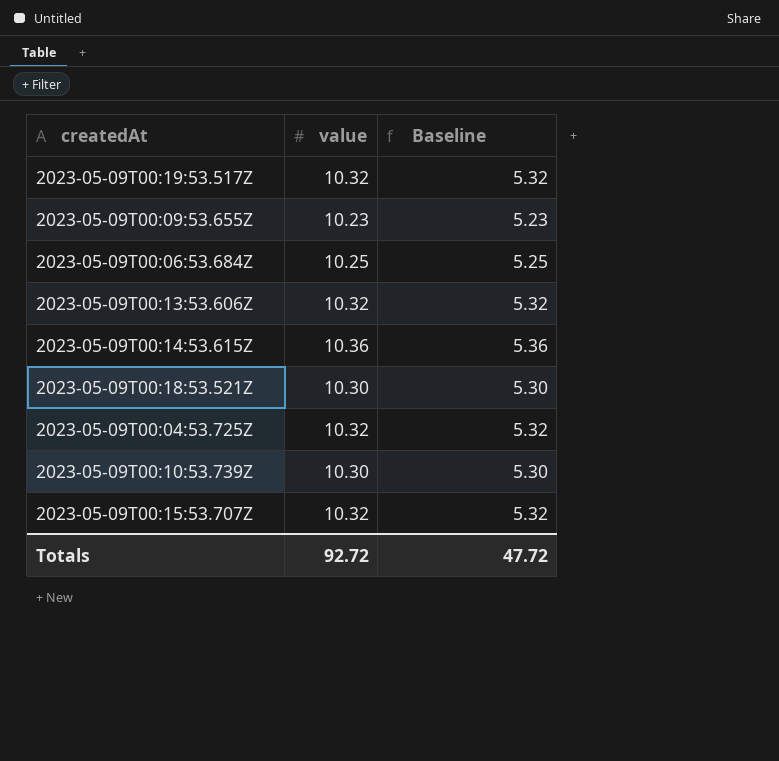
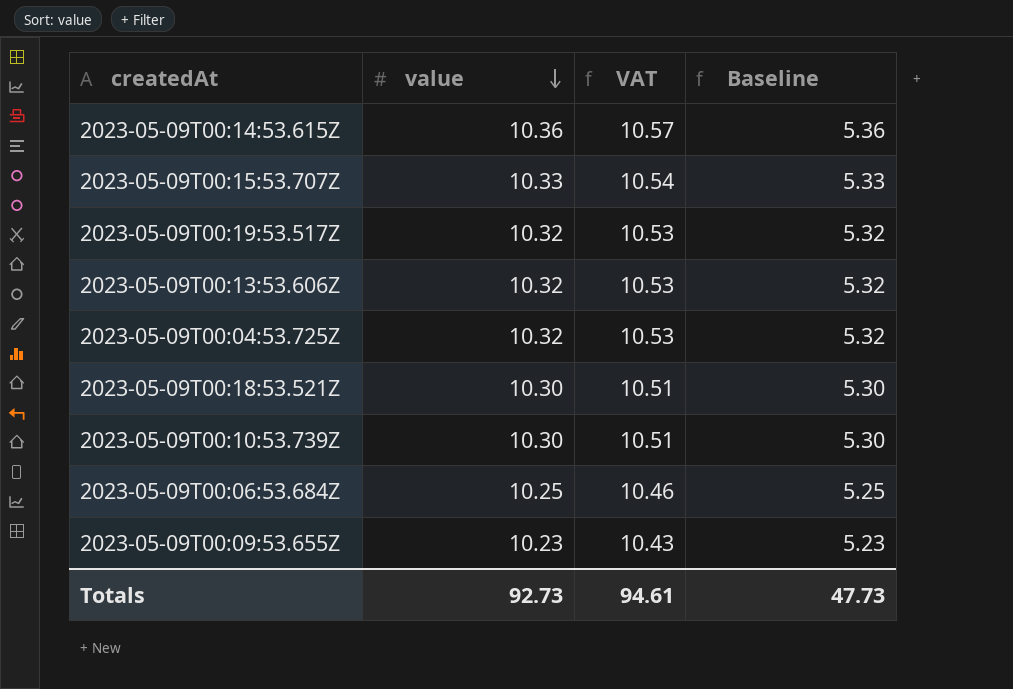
row order: none -> value descending
column VAT | formula: none -> [value] * 1.02
2023-05-09T00:15:53.707Z | value: 10.32 -> 10.33
2023-05-09T00:15:53.707Z | Baseline: 5.32 -> 5.33
Totals | value: 92.72 -> 92.73
Totals | Baseline: 47.72 -> 47.73

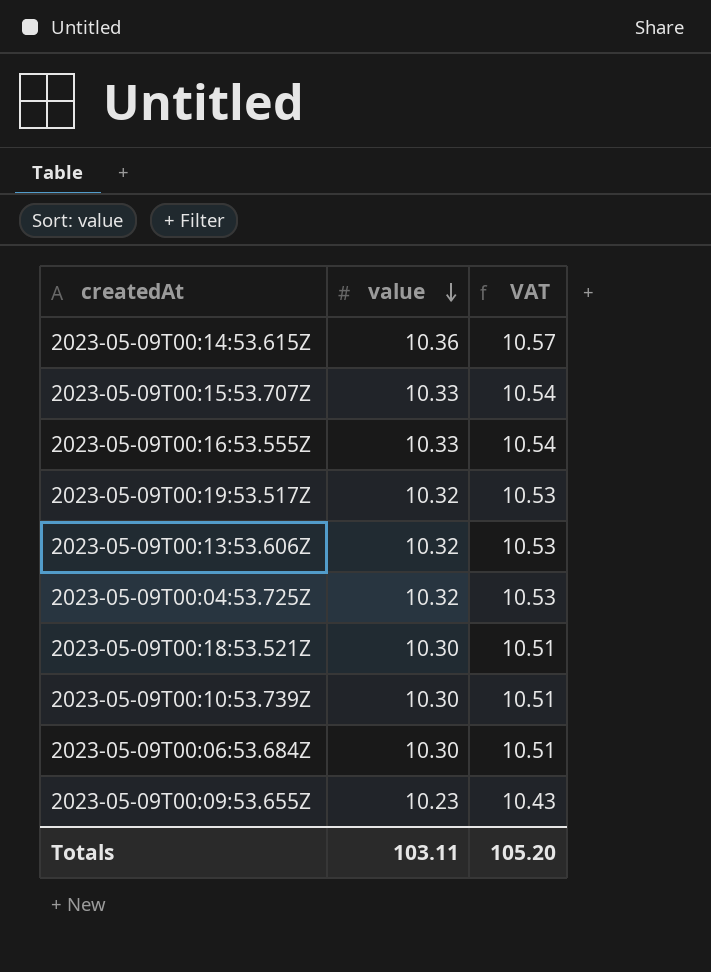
column Baseline | formula: [value] - 5 -> none
row 2023-05-09T00:16:53.555Z: none -> 10.33 | 10.54
2023-05-09T00:06:53.684Z | value: 10.25 -> 10.30
2023-05-09T00:06:53.684Z | VAT: 10.46 -> 10.51
Totals | value: 92.73 -> 103.11
Totals | VAT: 94.61 -> 105.20

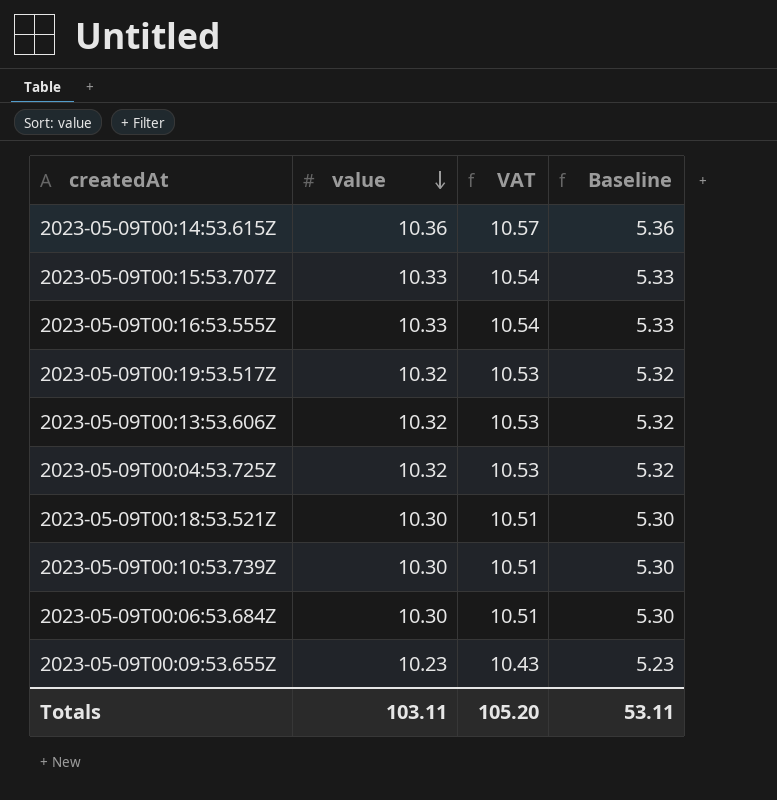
column Baseline | formula: none -> [value] - 5

